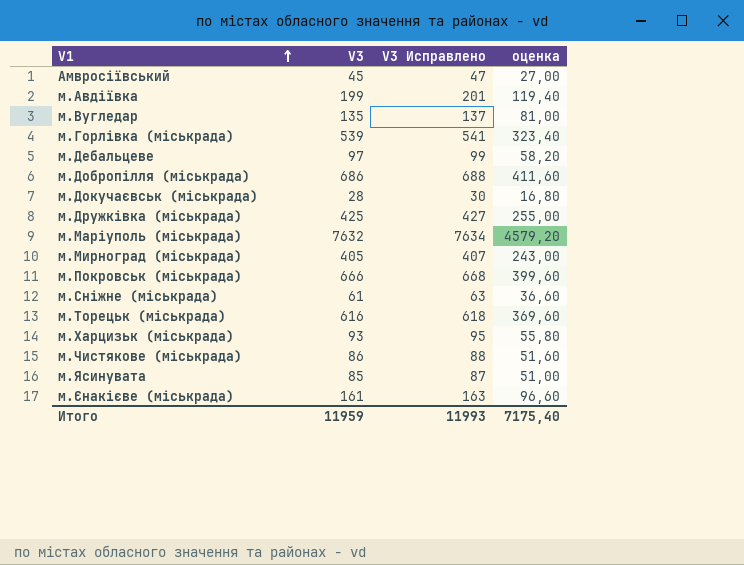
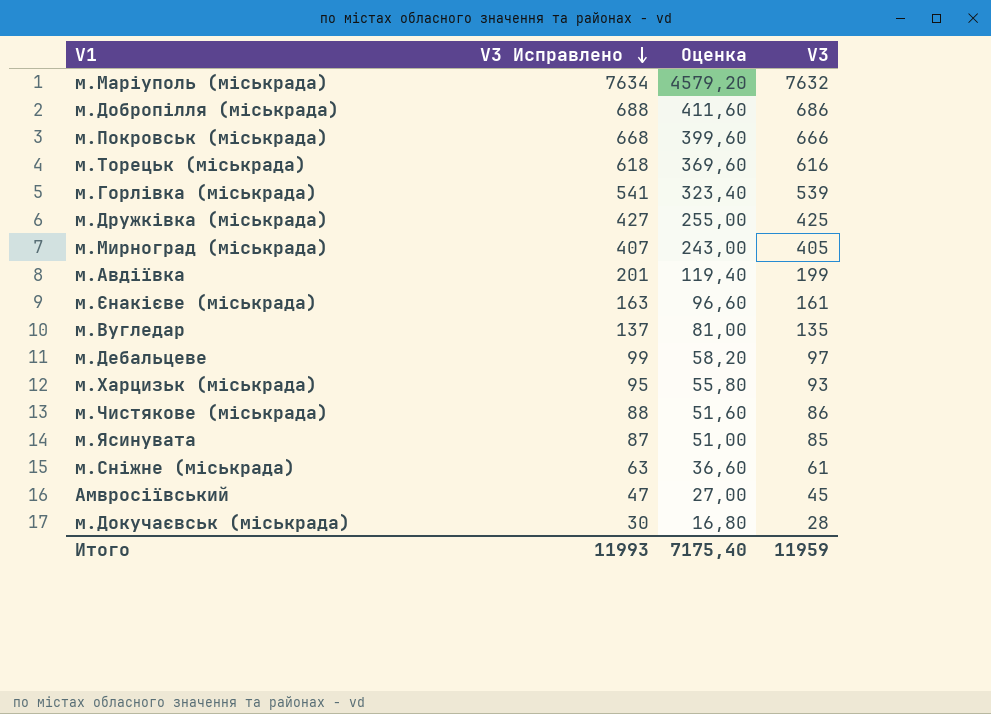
row order: V1 ascending -> V3 Исправлено descending
column name: оценка -> Оценка
column V3 | position: 2 -> 4

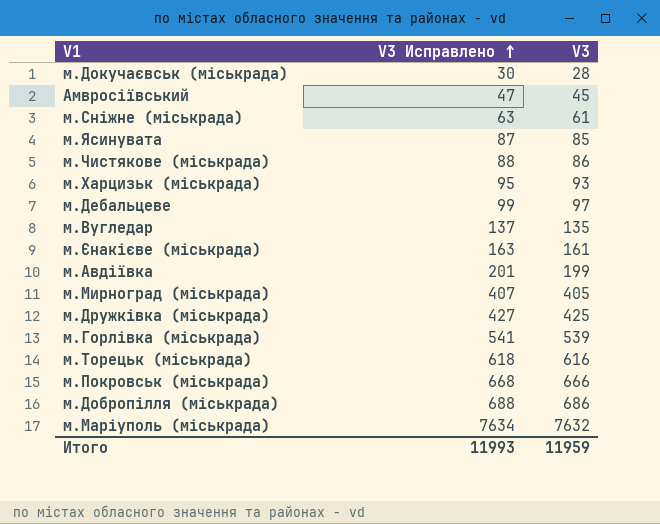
row order: V3 Исправлено descending -> V3 Исправлено ascending
column Оценка | formula: [V3] * 0,6 -> none

